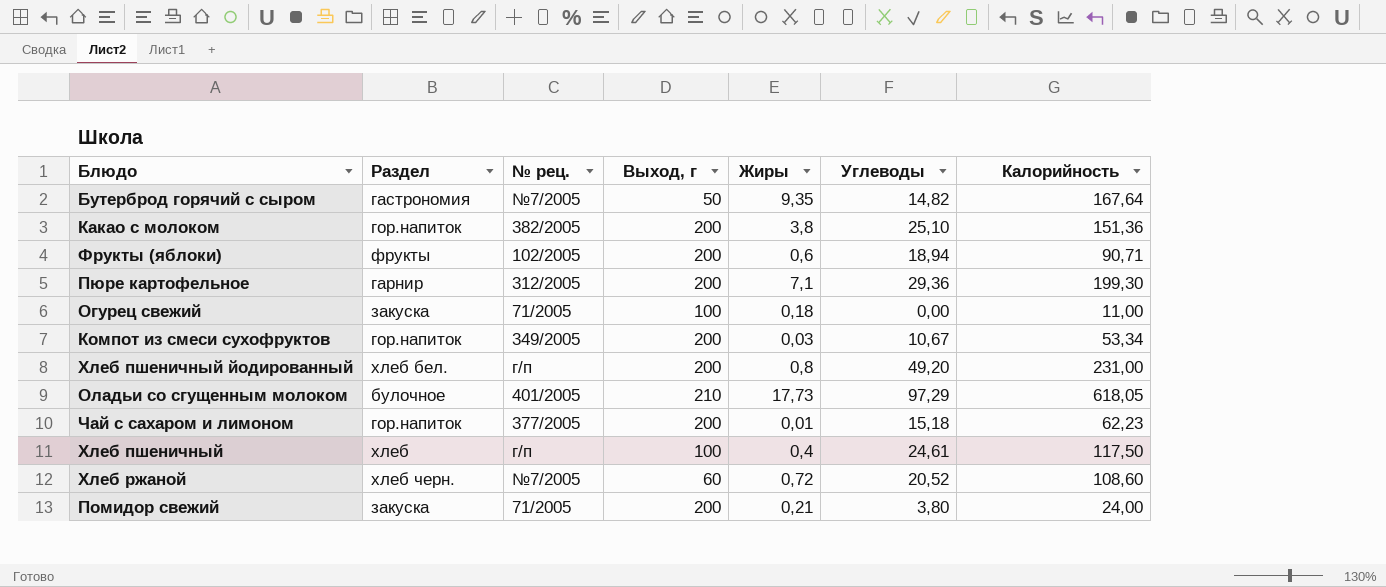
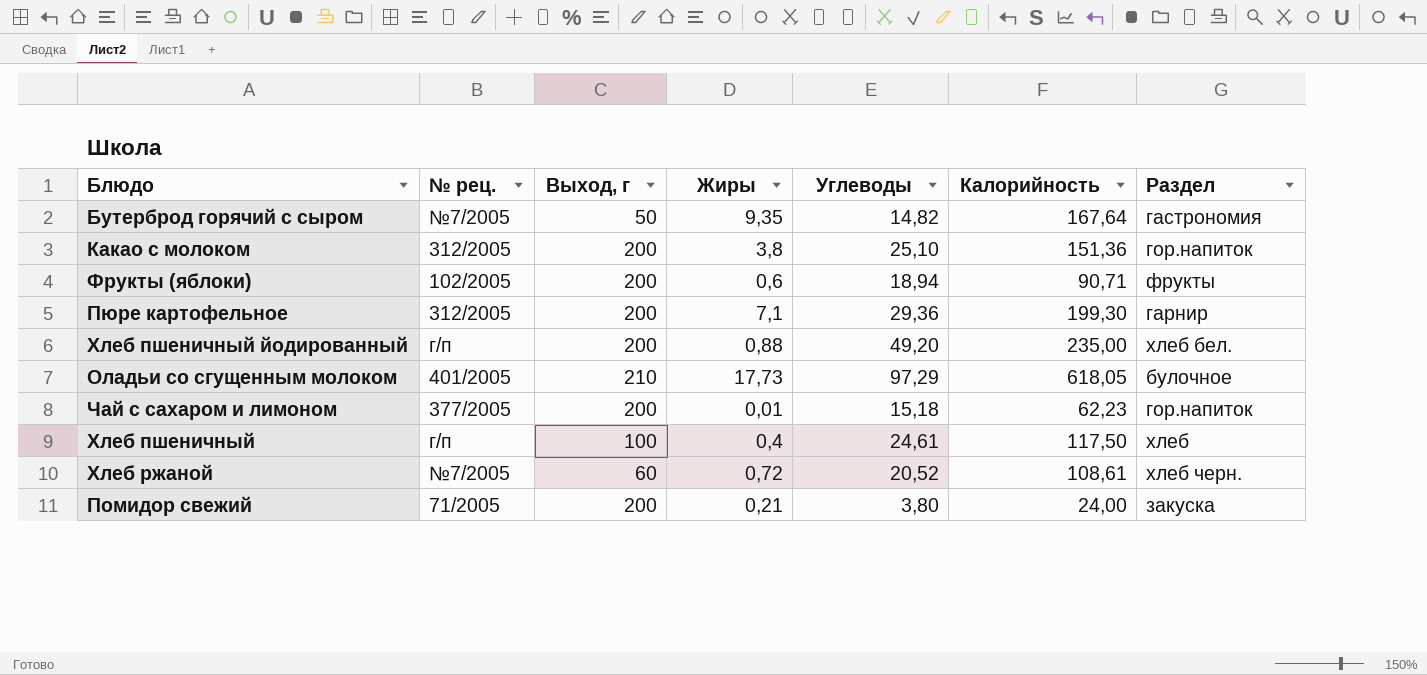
column Раздел | position: 2 -> 7
row Огурец свежий: закуска | 71/2005 | 100 | 0,18 | 0,00 | 11,00 -> none
row Компот из смеси сухофруктов: гор.напиток | 349/2005 | 200 | 0,03 | 10,67 | 53,34 -> none
Какао с молоком | № рец.: 382/2005 -> 312/2005
Хлеб пшеничный йодированный | Жиры: 0,8 -> 0,88
Хлеб пшеничный йодированный | Калорийность: 231,00 -> 235,00
Хлеб ржаной | Калорийность: 108,60 -> 108,61

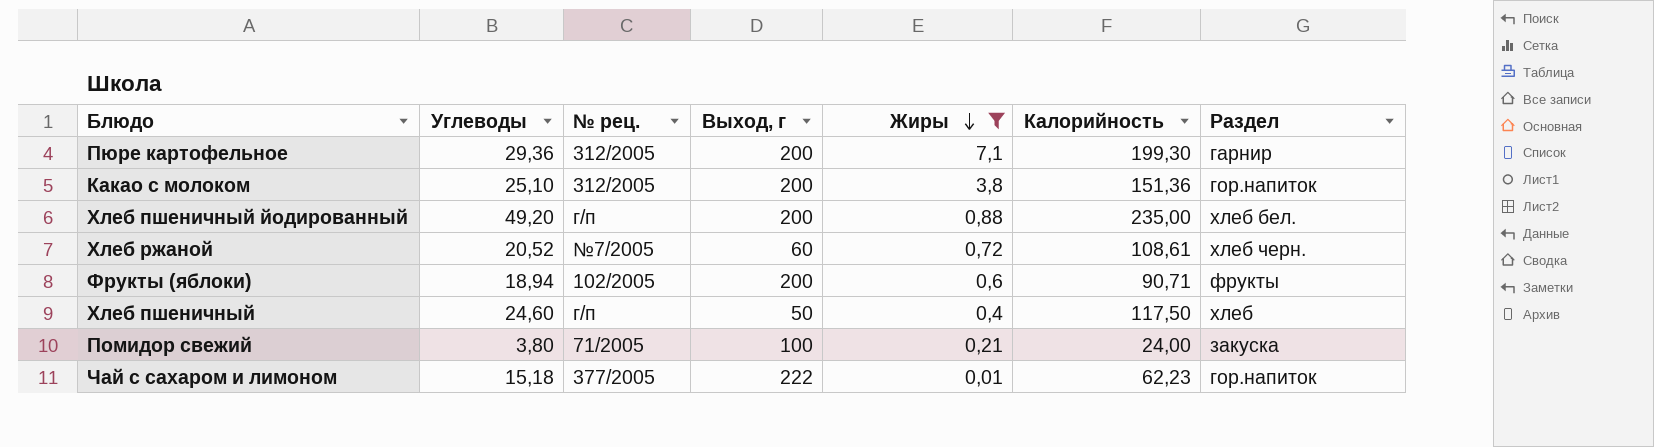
filter: none -> Жиры <= 7,1
row order: none -> Жиры descending
column Углеводы | position: 5 -> 2
Хлеб пшеничный | Углеводы: 24,61 -> 24,60
Хлеб пшеничный | Выход, г: 100 -> 50
Помидор свежий | Выход, г: 200 -> 100
Чай с сахаром и лимоном | Выход, г: 200 -> 222

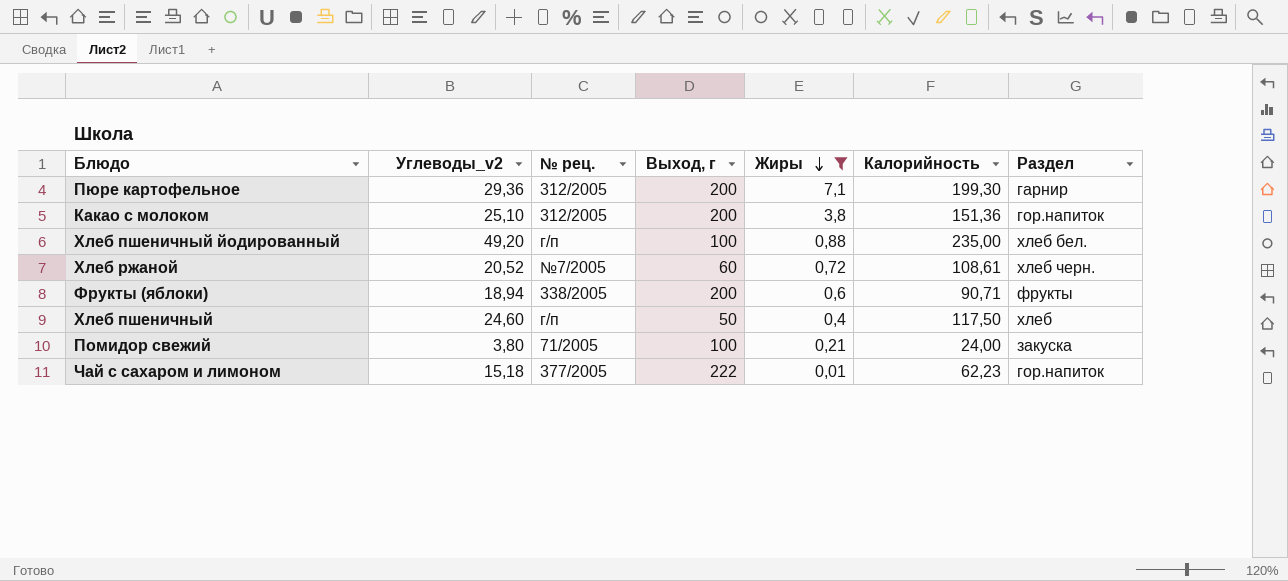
column name: Углеводы -> Углеводы_v2
Хлеб пшеничный йодированный | Выход, г: 200 -> 100
Фрукты (яблоки) | № рец.: 102/2005 -> 338/2005

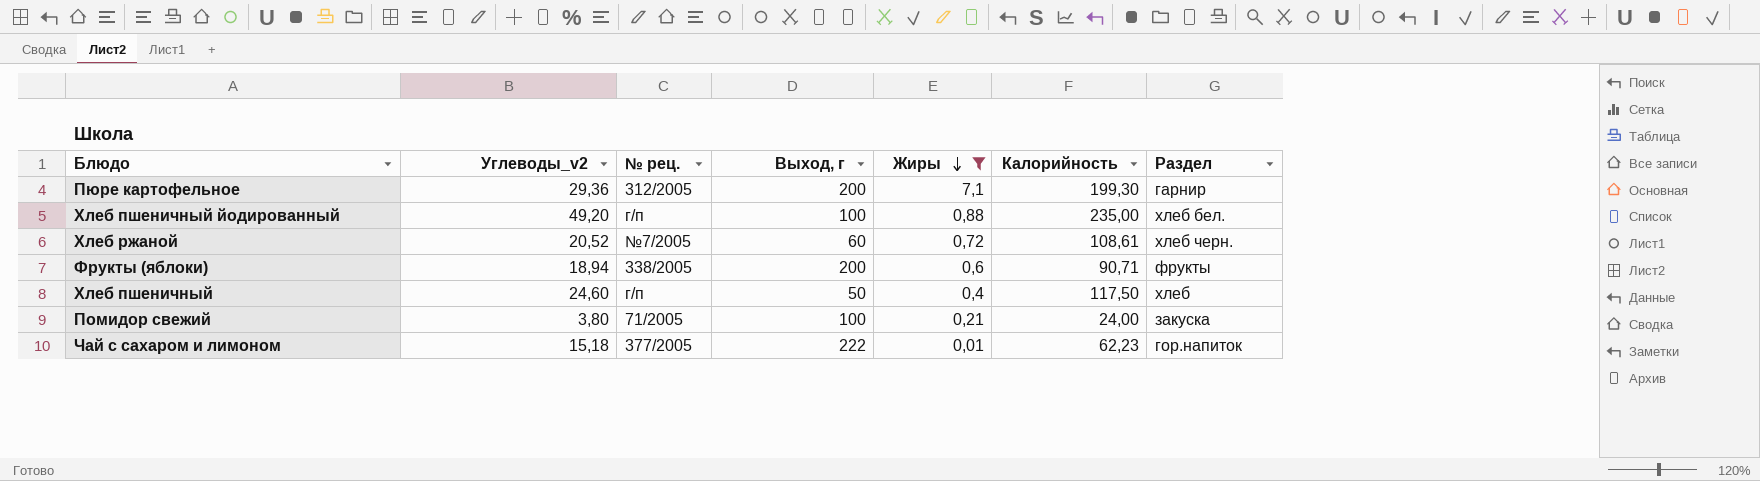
row Какао с молоком: 25,10 | 312/2005 | 200 | 3,8 | 151,36 | гор.напиток -> none

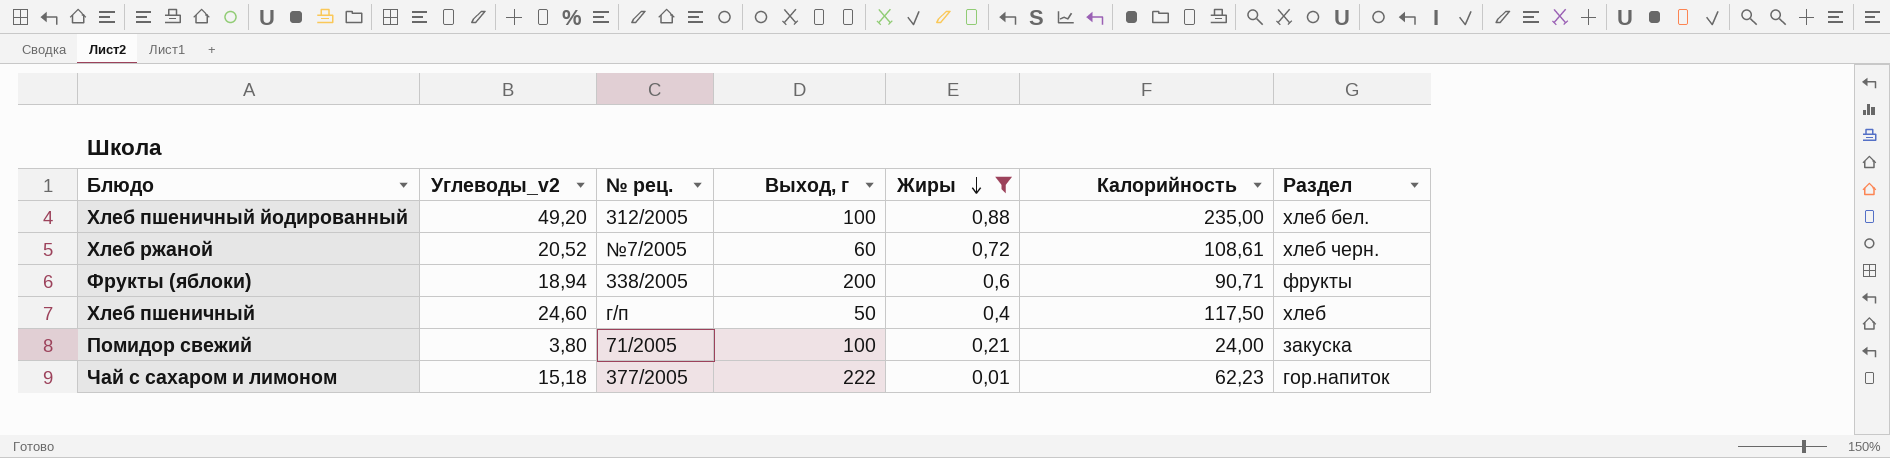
row Пюре картофельное: 29,36 | 312/2005 | 200 | 7,1 | 199,30 | гарнир -> none
Хлеб пшеничный йодированный | № рец.: г/п -> 312/2005

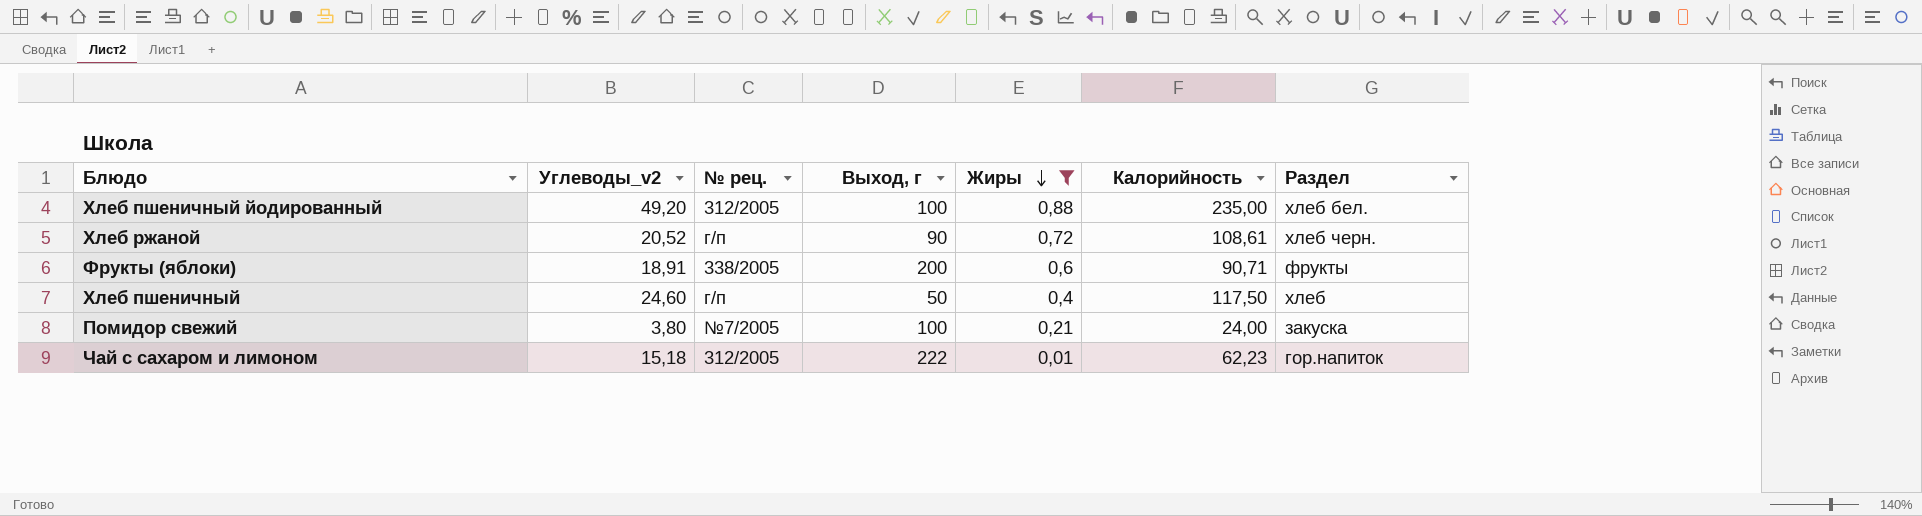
Хлеб ржаной | № рец.: №7/2005 -> г/п
Хлеб ржаной | Выход, г: 60 -> 90
Фрукты (яблоки) | Углеводы_v2: 18,94 -> 18,91
Помидор свежий | № рец.: 71/2005 -> №7/2005
Чай с сахаром и лимоном | № рец.: 377/2005 -> 312/2005

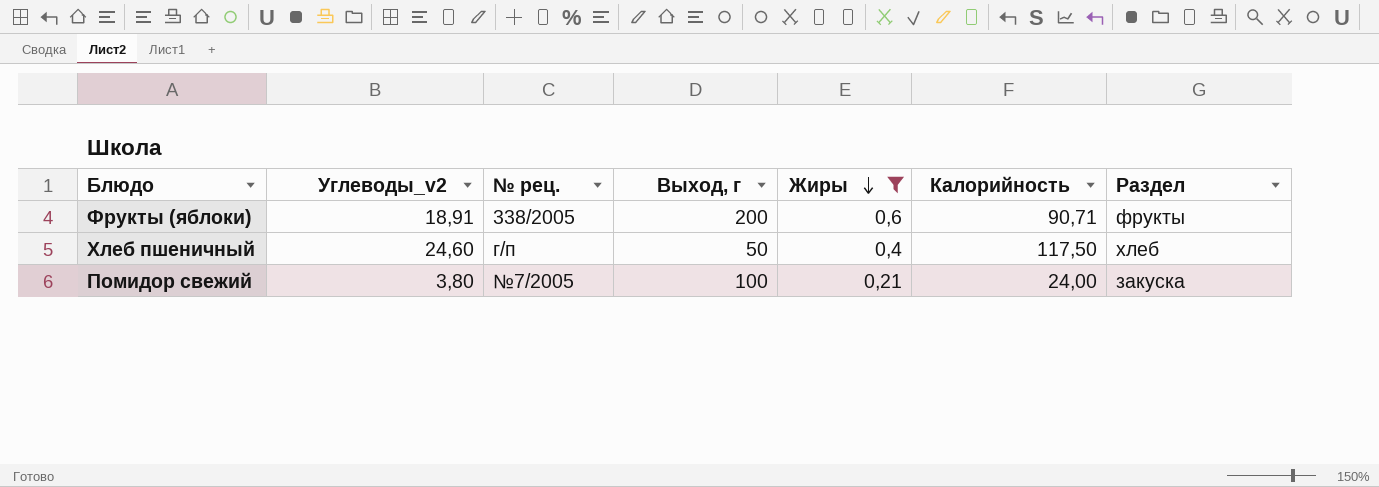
row Хлеб пшеничный йодированный: 49,20 | 312/2005 | 100 | 0,88 | 235,00 | хлеб бел. -> none
row Хлеб ржаной: 20,52 | г/п | 90 | 0,72 | 108,61 | хлеб черн. -> none
row Чай с сахаром и лимоном: 15,18 | 312/2005 | 222 | 0,01 | 62,23 | гор.напиток -> none

